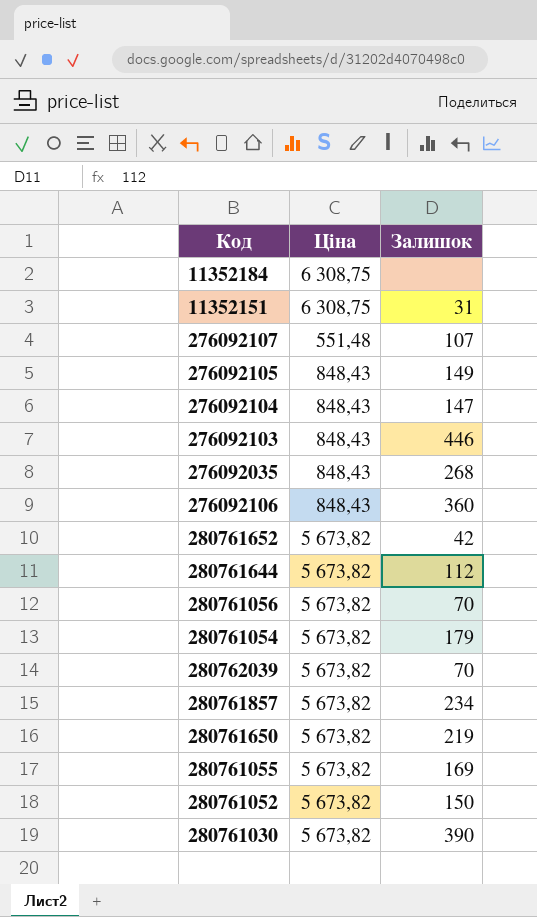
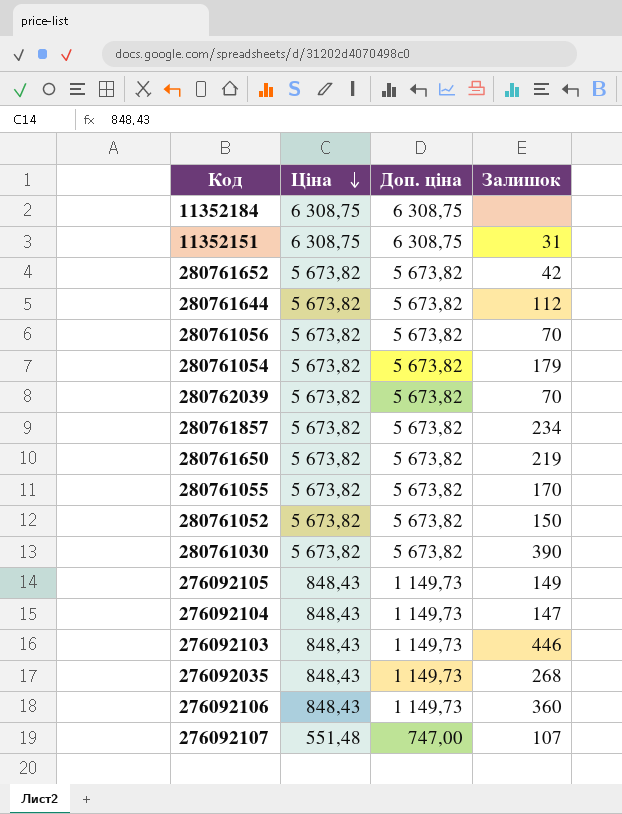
row order: none -> Ціна descending
column Доп. ціна | position: none -> 3
280761055 | Залишок: 169 -> 170

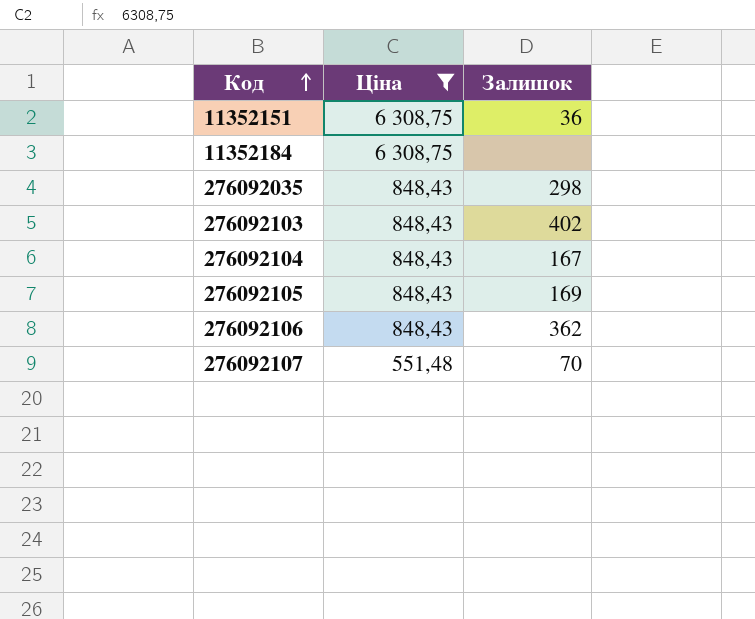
filter: none -> Ціна != 5 673,82
row order: Ціна descending -> Код ascending
column Доп. ціна | position: 3 -> none
11352151 | Залишок: 31 -> 36
276092035 | Залишок: 268 -> 298
276092103 | Залишок: 446 -> 402
276092104 | Залишок: 147 -> 167
276092105 | Залишок: 149 -> 169
276092106 | Залишок: 360 -> 362
276092107 | Залишок: 107 -> 70

